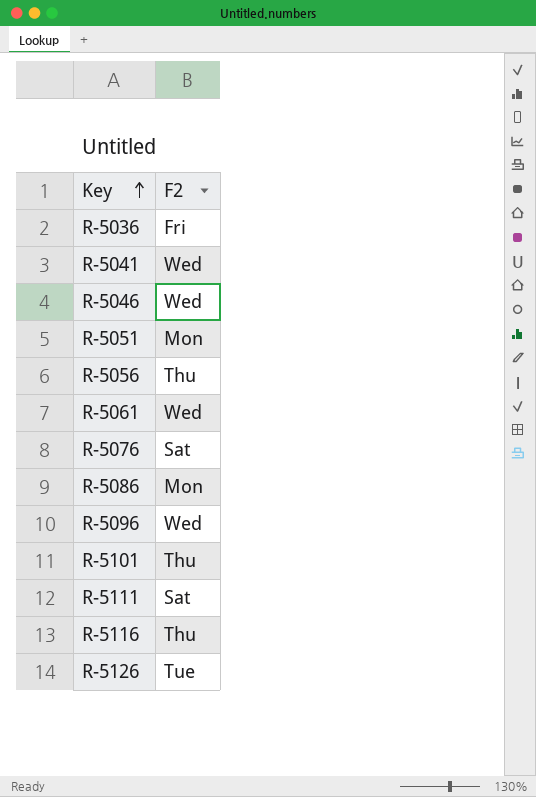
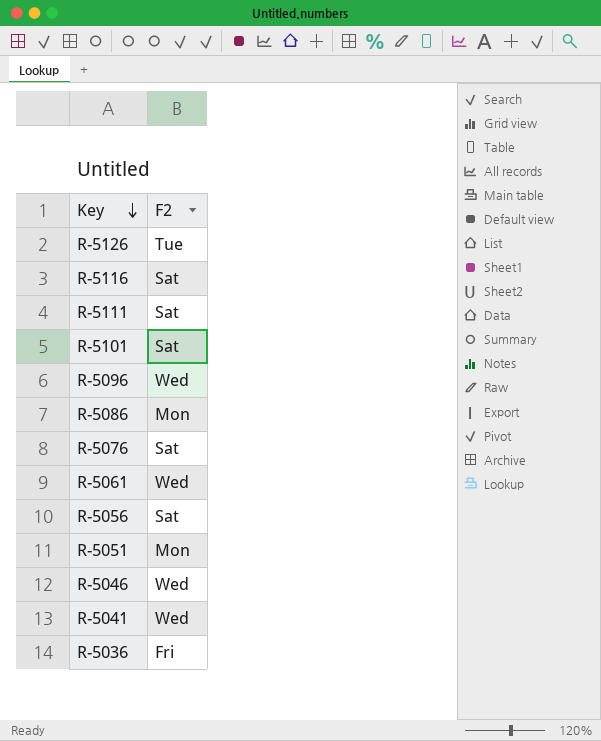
row order: Key ascending -> Key descending
R-5116 | F2: Thu -> Sat
R-5101 | F2: Thu -> Sat
R-5056 | F2: Thu -> Sat

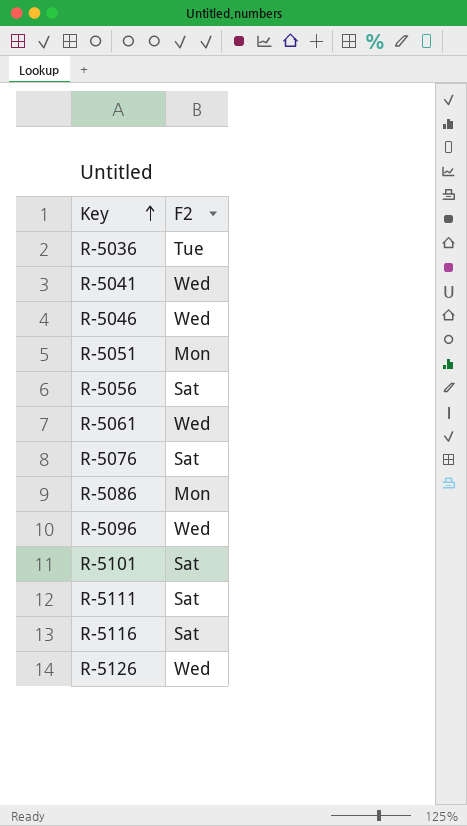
row order: Key descending -> Key ascending
R-5036 | F2: Fri -> Tue
R-5126 | F2: Tue -> Wed

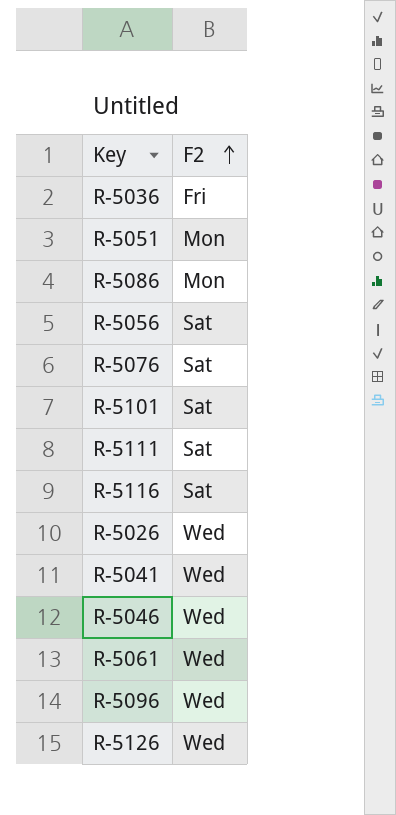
row order: Key ascending -> F2 ascending
R-5036 | F2: Tue -> Fri
row R-5026: none -> Wed

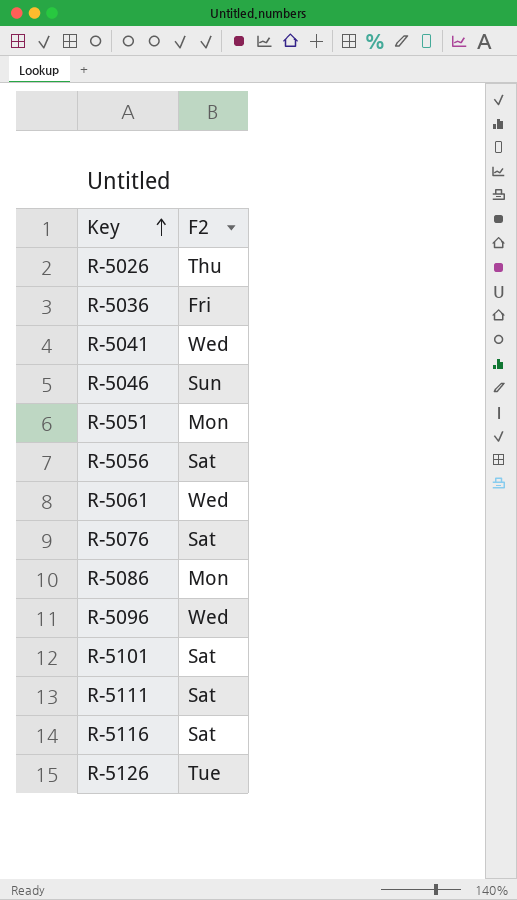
row order: F2 ascending -> Key ascending
R-5026 | F2: Wed -> Thu
R-5046 | F2: Wed -> Sun
R-5126 | F2: Wed -> Tue

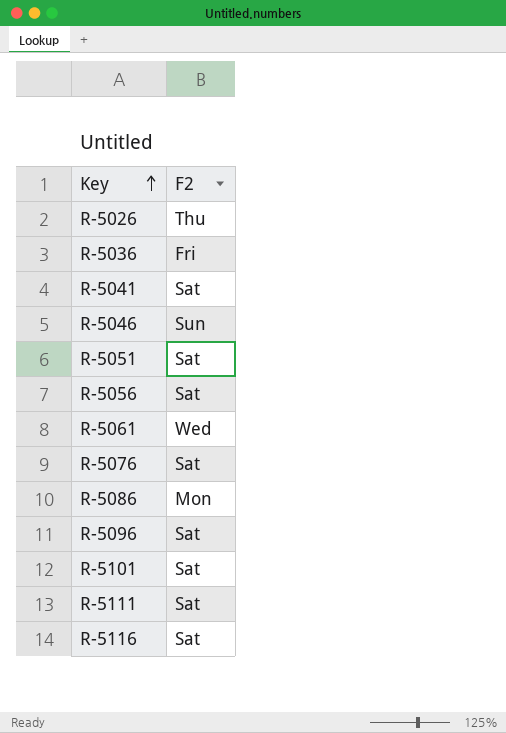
row R-5126: Tue -> none
R-5041 | F2: Wed -> Sat
R-5051 | F2: Mon -> Sat
R-5096 | F2: Wed -> Sat

